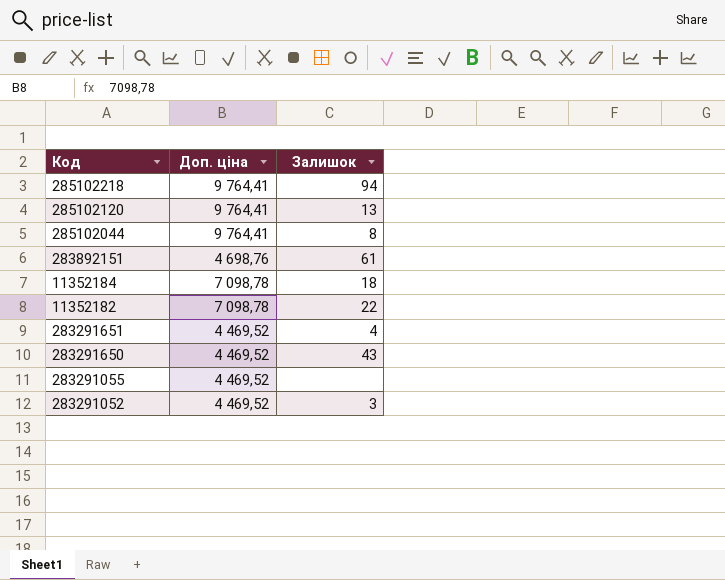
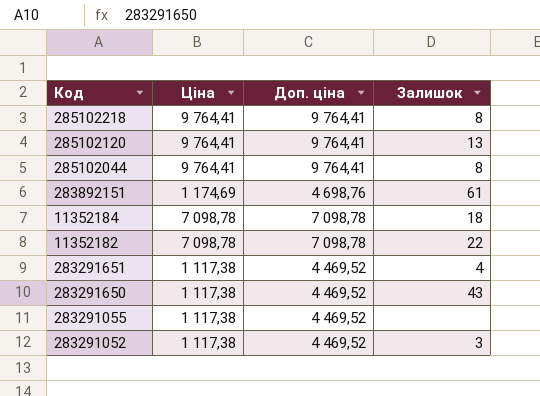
column Ціна | position: none -> 2
285102218 | Залишок: 94 -> 8

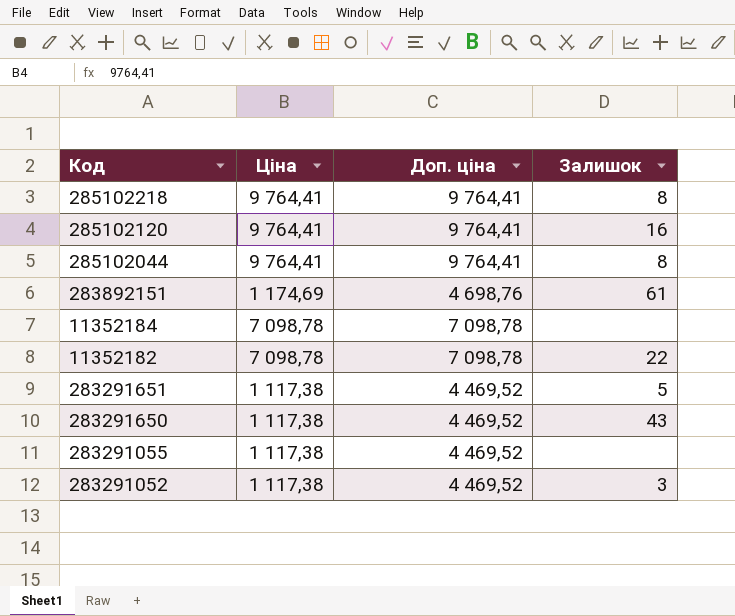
285102120 | Залишок: 13 -> 16
11352184 | Залишок: 18 -> none
283291651 | Залишок: 4 -> 5

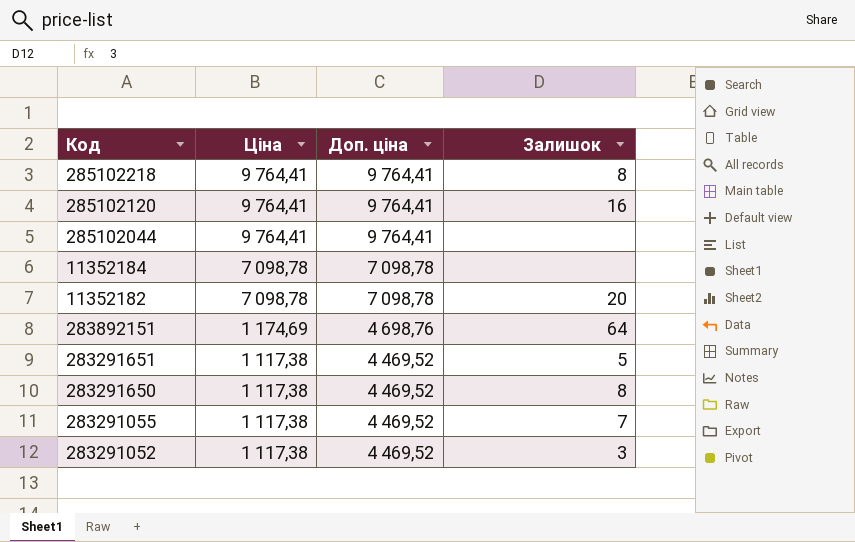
row order: none -> Ціна descending
285102044 | Залишок: 8 -> none
11352182 | Залишок: 22 -> 20
283892151 | Залишок: 61 -> 64
283291650 | Залишок: 43 -> 8
283291055 | Залишок: none -> 7

